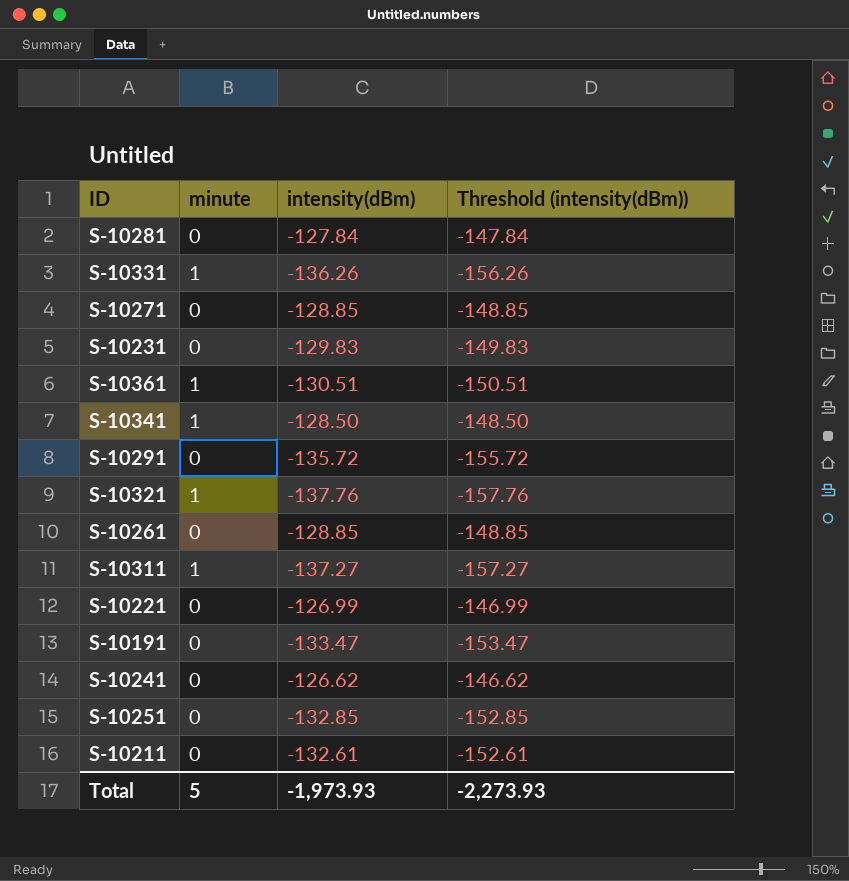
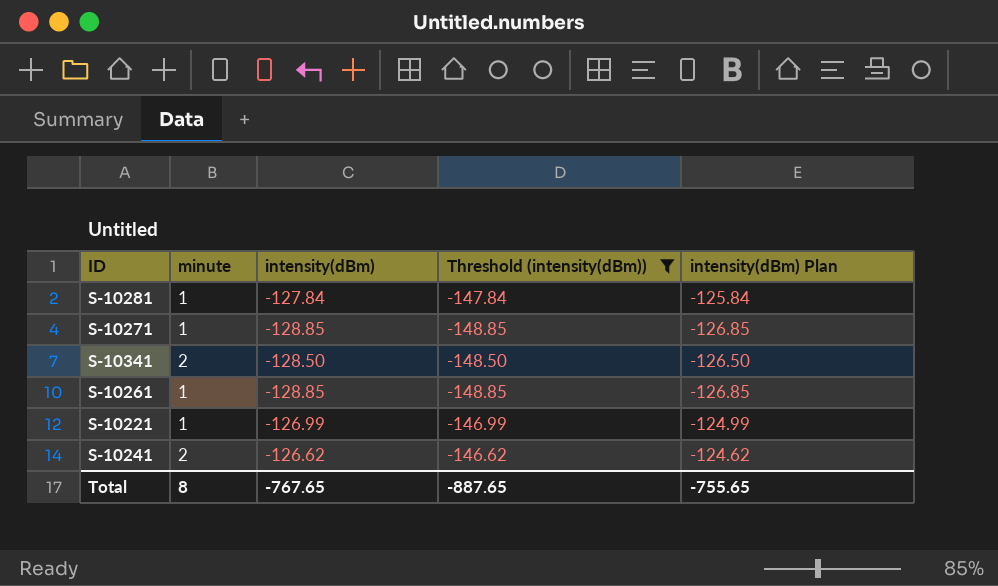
filter: none -> Threshold (intensity(dBm)) >= -148.85
column intensity(dBm) Plan | formula: none -> [intensity(dBm)] + 2
S-10281 | minute: 0 -> 1
S-10271 | minute: 0 -> 1
S-10341 | minute: 1 -> 2
S-10261 | minute: 0 -> 1
S-10221 | minute: 0 -> 1
S-10241 | minute: 0 -> 2
Total | minute: 5 -> 8
Total | intensity(dBm): -1,973.93 -> -767.65
Total | Threshold (intensity(dBm)): -2,273.93 -> -887.65

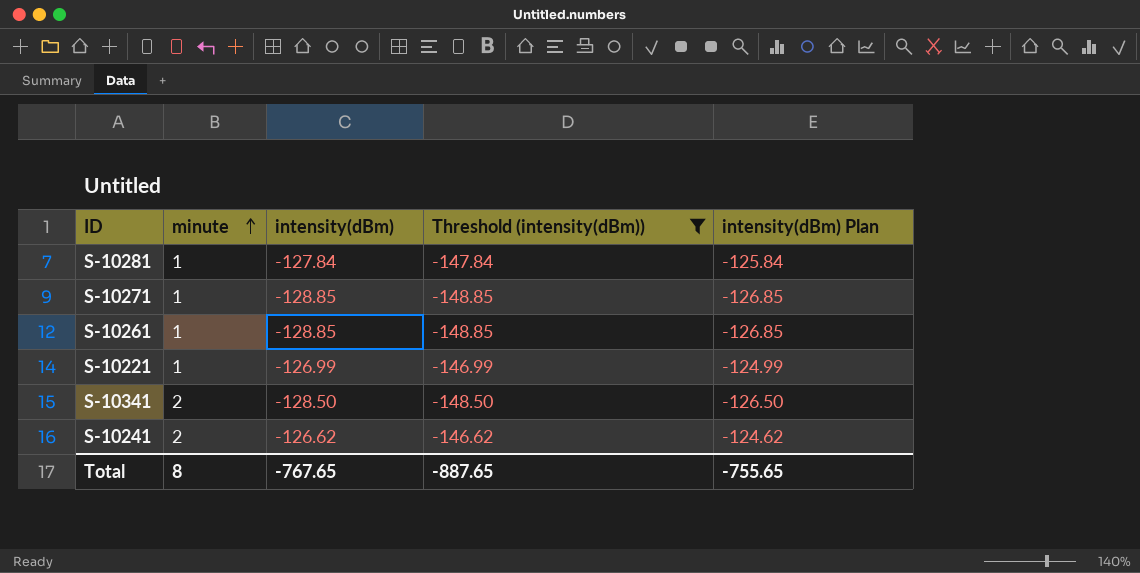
row order: none -> minute ascending

